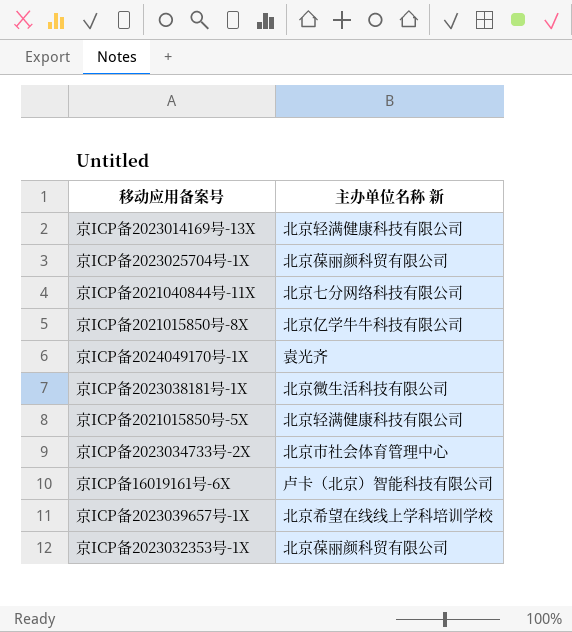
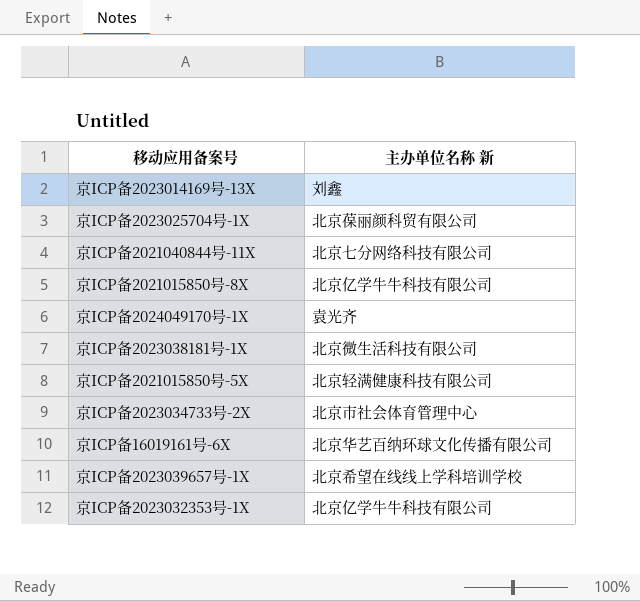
京ICP备2023014169号-13X | 主办单位名称 新: 北京轻满健康科技有限公司 -> 刘鑫
京ICP备16019161号-6X | 主办单位名称 新: 卢卡（北京）智能科技有限公司 -> 北京华艺百纳环球文化传播有限公司
京ICP备2023032353号-1X | 主办单位名称 新: 北京葆丽颜科贸有限公司 -> 北京亿学牛牛科技有限公司

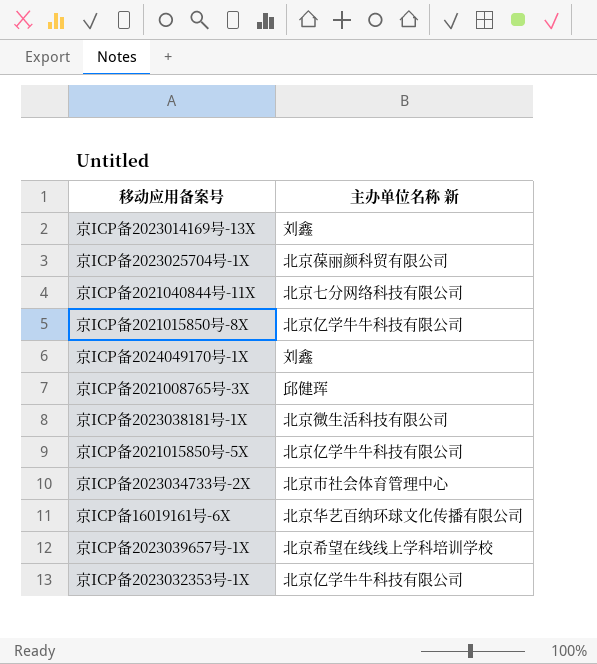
京ICP备2024049170号-1X | 主办单位名称 新: 袁光齐 -> 刘鑫
row 京ICP备2021008765号-3X: none -> 邱健珲
京ICP备2021015850号-5X | 主办单位名称 新: 北京轻满健康科技有限公司 -> 北京亿学牛牛科技有限公司

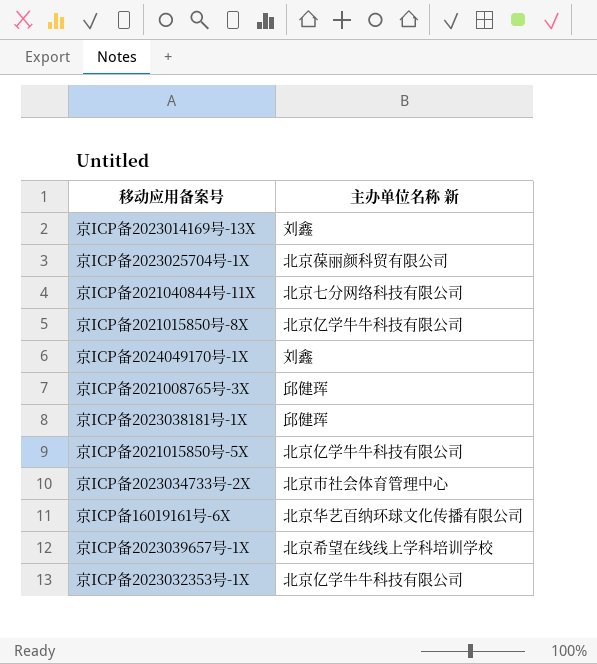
京ICP备2023038181号-1X | 主办单位名称 新: 北京微生活科技有限公司 -> 邱健珲

